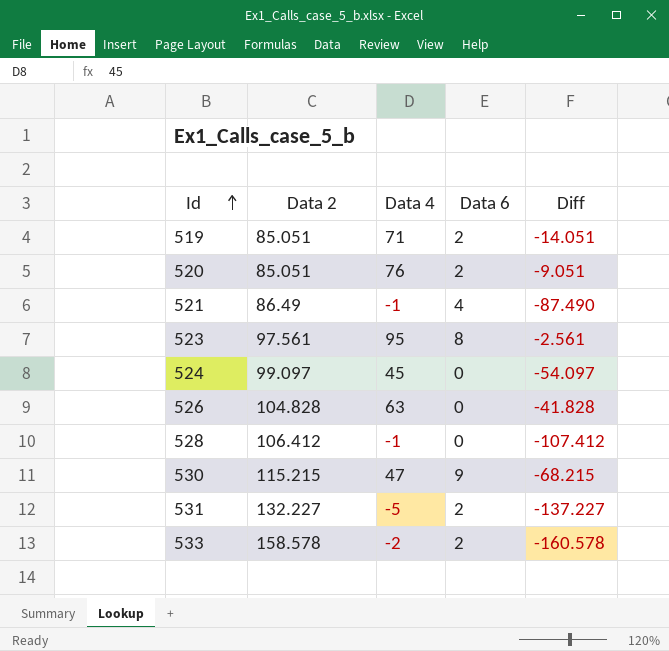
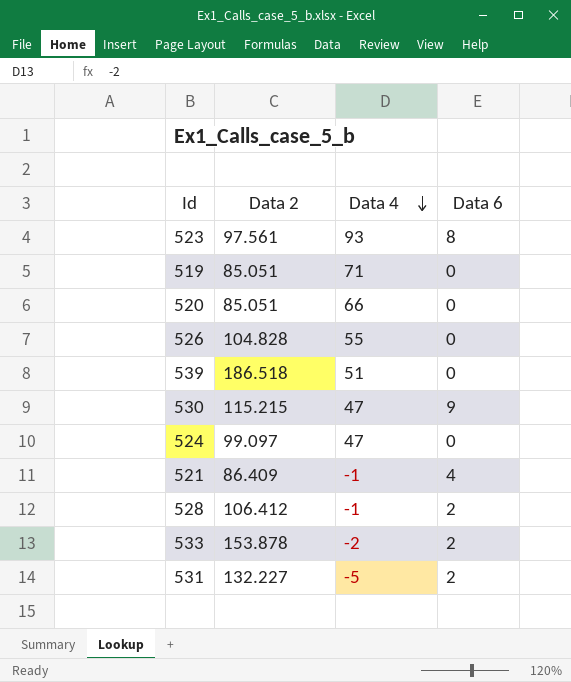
row order: Id ascending -> Data 4 descending
column Diff | formula: [Data 4] - [Data 2] -> none
523 | Data 4: 95 -> 93
519 | Data 6: 2 -> 0
520 | Data 4: 76 -> 66
520 | Data 6: 2 -> 0
526 | Data 4: 63 -> 55
row 539: none -> 186.518 | 51 | 0
524 | Data 4: 45 -> 47
521 | Data 2: 86.49 -> 86.409
528 | Data 6: 0 -> 2
533 | Data 2: 158.578 -> 153.878

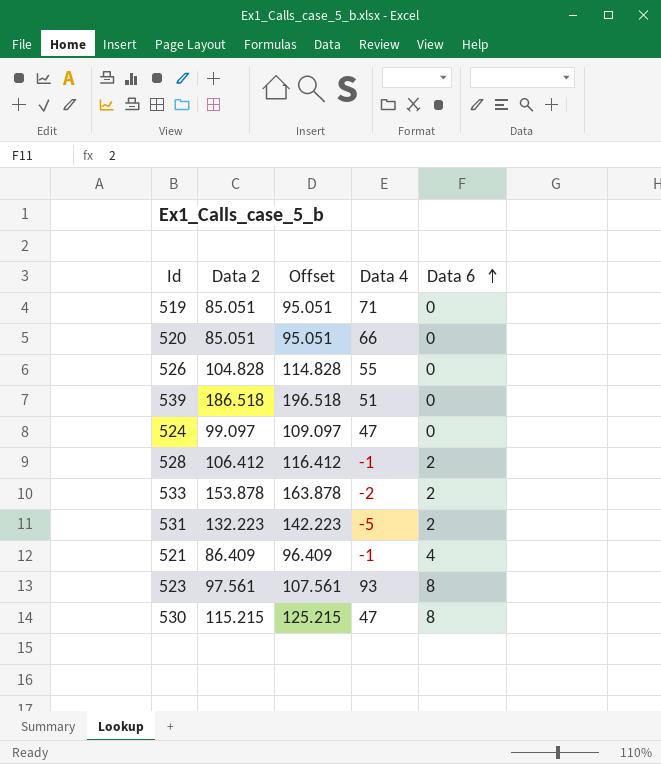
row order: Data 4 descending -> Data 6 ascending
column Offset | formula: none -> [Data 2] + 10
531 | Data 2: 132.227 -> 132.223
530 | Data 6: 9 -> 8

